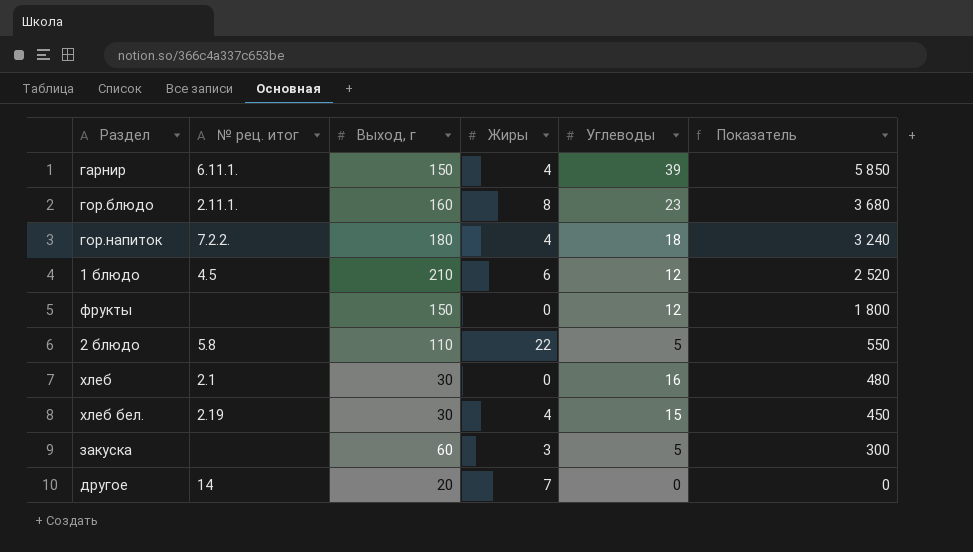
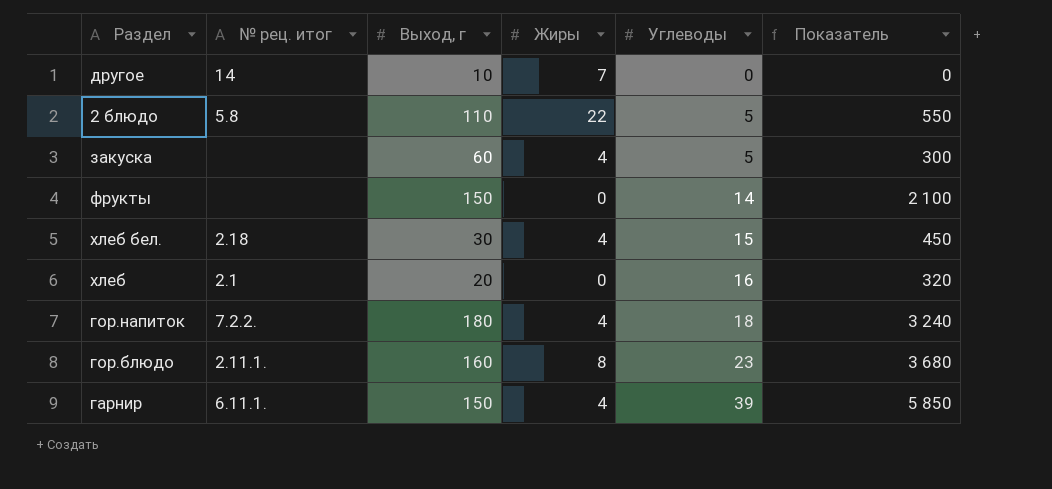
row order: Показатель descending -> Углеводы ascending
row 1 блюдо: 4.5 | 210 | 6 | 12 | 2 520 -> none
другое | Выход, г: 20 -> 10
закуска | Жиры: 3 -> 4
фрукты | Углеводы: 12 -> 14
фрукты | Показатель: 1 800 -> 2 100
хлеб бел. | № рец. итог: 2.19 -> 2.18
хлеб | Выход, г: 30 -> 20
хлеб | Показатель: 480 -> 320

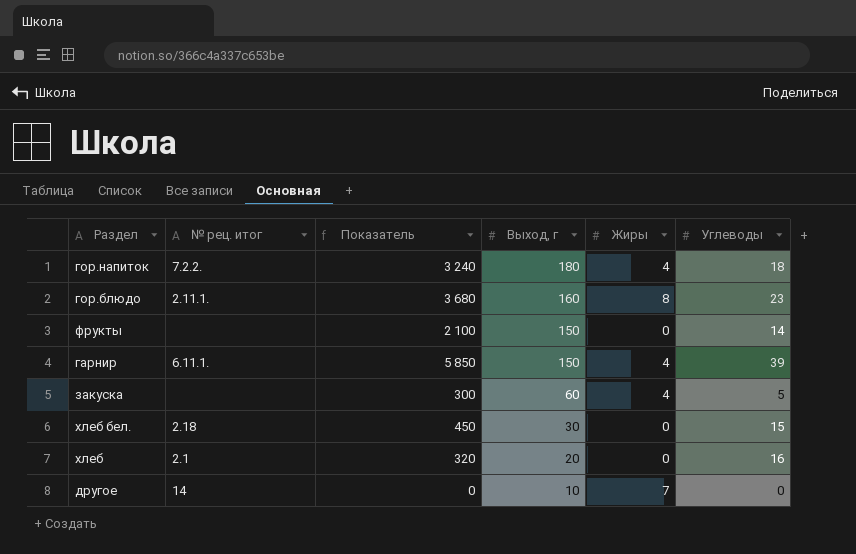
row order: Углеводы ascending -> Выход, г descending
column Показатель | position: 6 -> 3
row 2 блюдо: 5.8 | 110 | 22 | 5 | 550 -> none
хлеб бел. | Жиры: 4 -> 0

